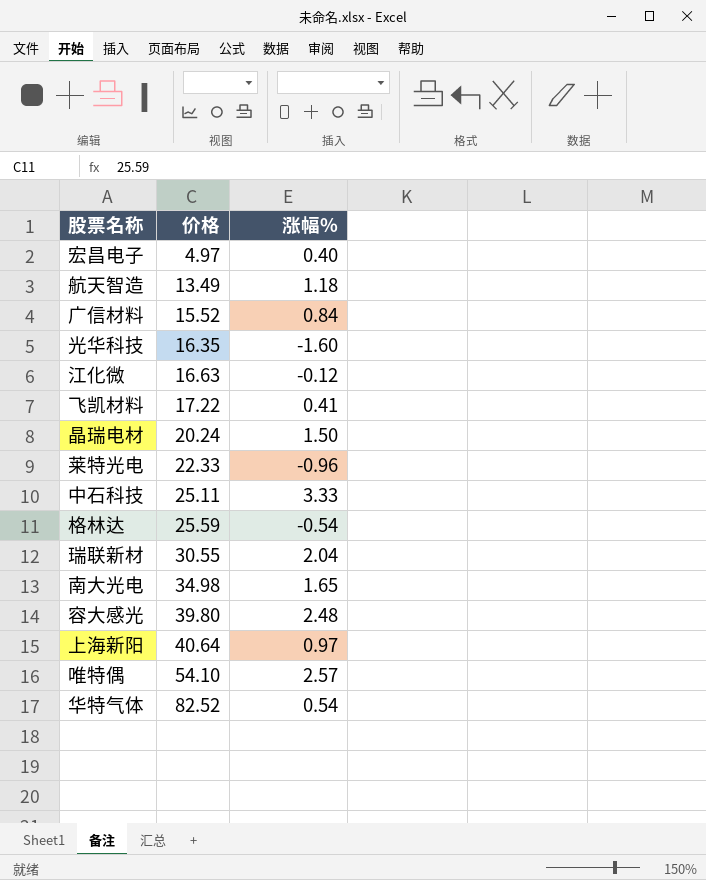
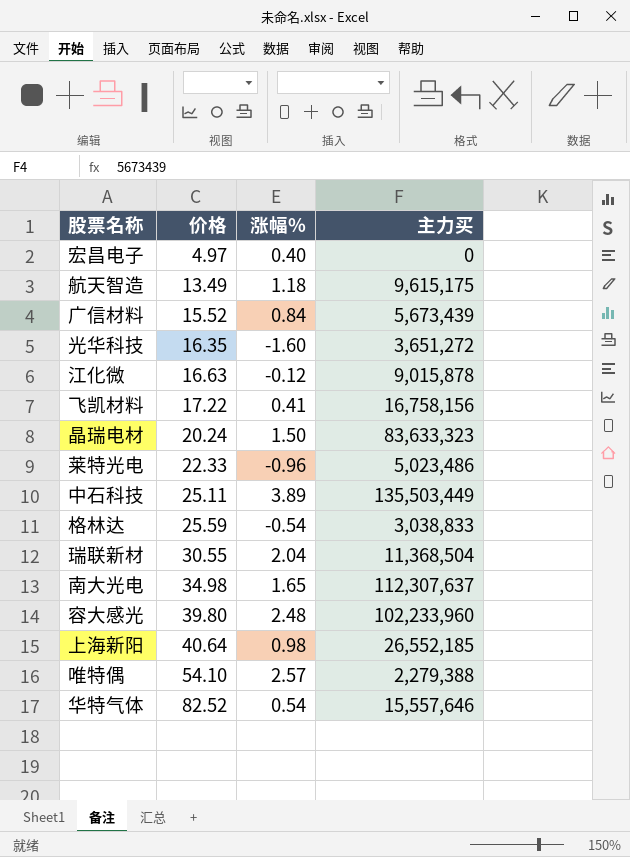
column 主力买 | position: none -> 4
中石科技 | 涨幅%: 3.33 -> 3.89
上海新阳 | 涨幅%: 0.97 -> 0.98

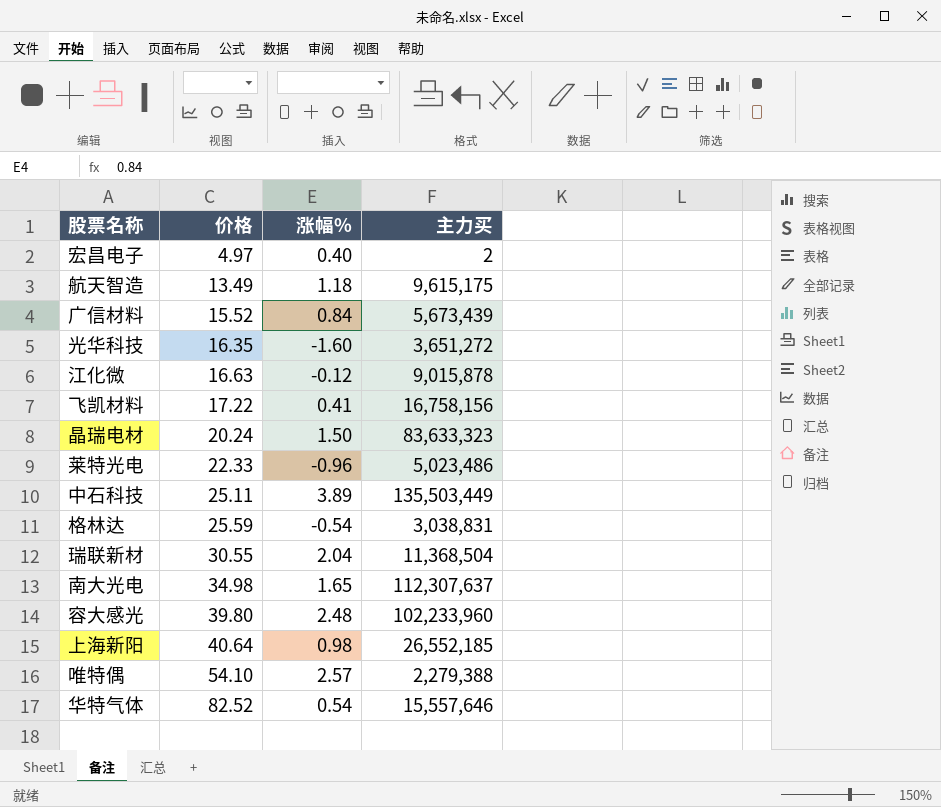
宏昌电子 | 主力买: 0 -> 2
格林达 | 主力买: 3,038,833 -> 3,038,831

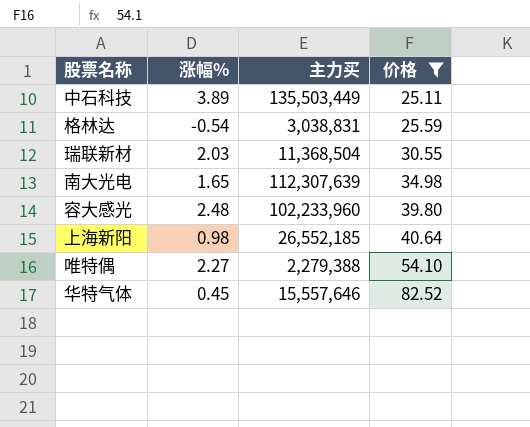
filter: none -> 价格 >= 25.11
column 价格 | position: 2 -> 4
瑞联新材 | 涨幅%: 2.04 -> 2.03
南大光电 | 主力买: 112,307,637 -> 112,307,639
唯特偶 | 涨幅%: 2.57 -> 2.27
华特气体 | 涨幅%: 0.54 -> 0.45

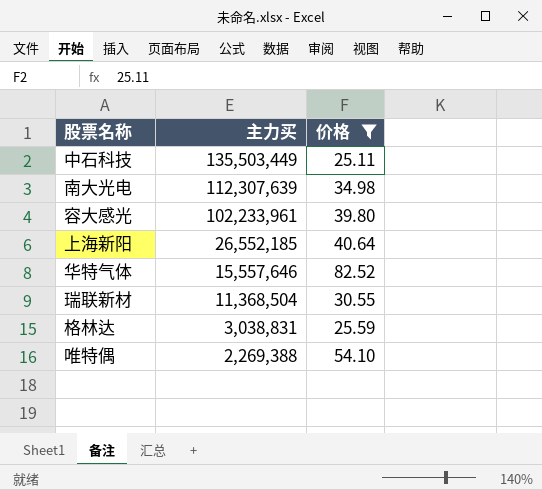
row order: 价格 ascending -> 主力买 descending
column 涨幅% | position: 2 -> none
容大感光 | 主力买: 102,233,960 -> 102,233,961
唯特偶 | 主力买: 2,279,388 -> 2,269,388

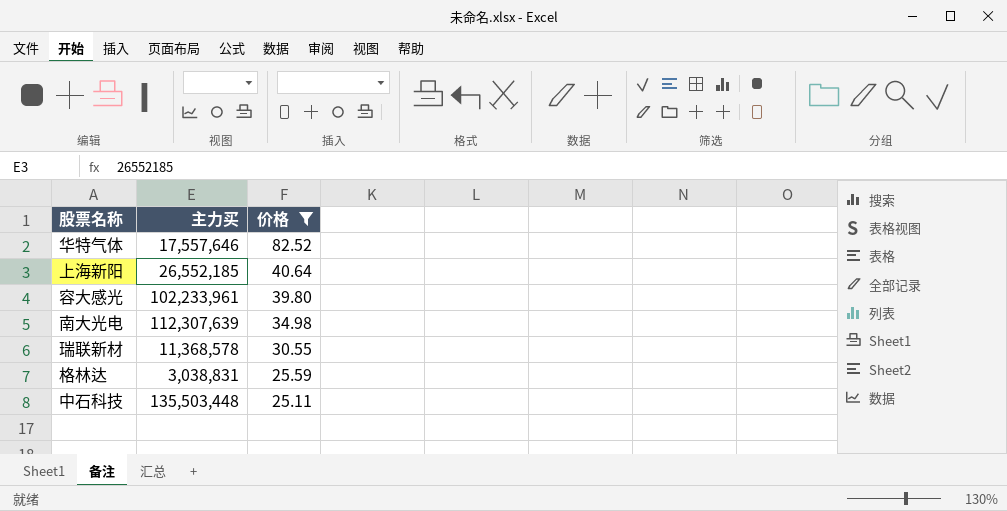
row order: 主力买 descending -> 价格 descending
row 唯特偶: 2,269,388 | 54.10 -> none
华特气体 | 主力买: 15,557,646 -> 17,557,646
瑞联新材 | 主力买: 11,368,504 -> 11,368,578
中石科技 | 主力买: 135,503,449 -> 135,503,448

